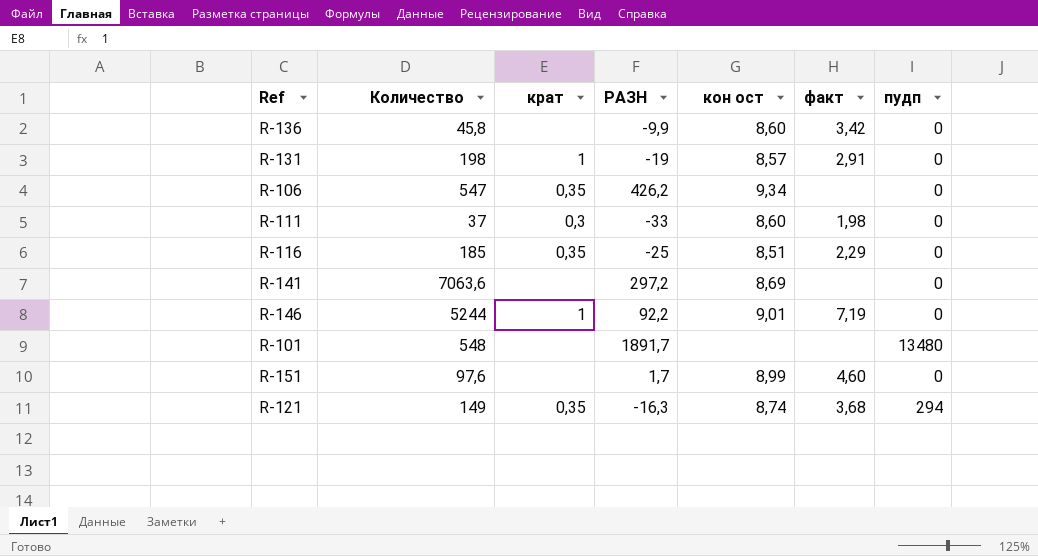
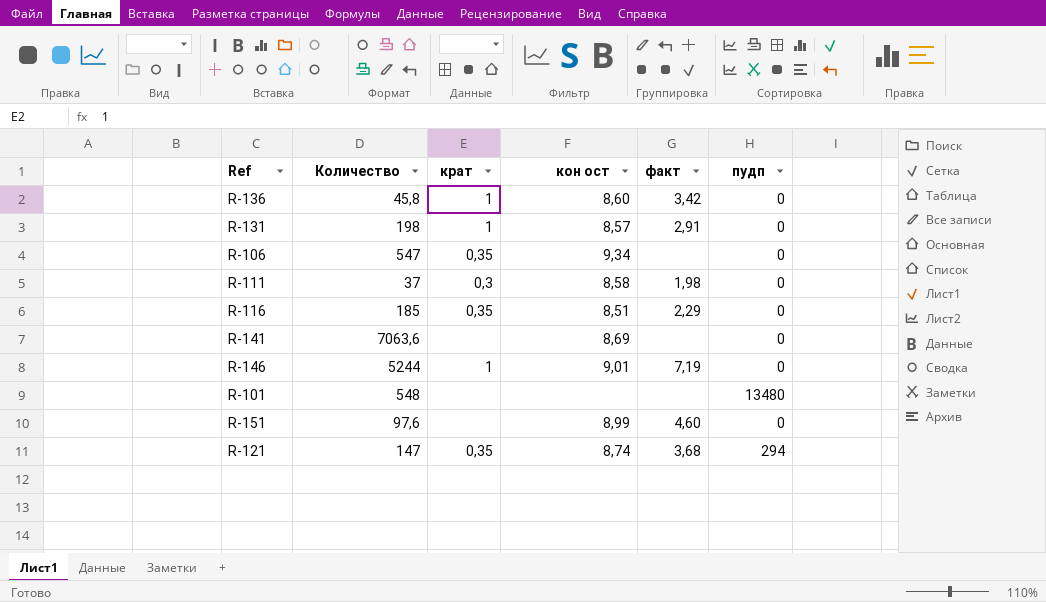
column РАЗН | position: 4 -> none
R-136 | крат: none -> 1
R-111 | кон ост: 8,60 -> 8,58
R-121 | Количество: 149 -> 147

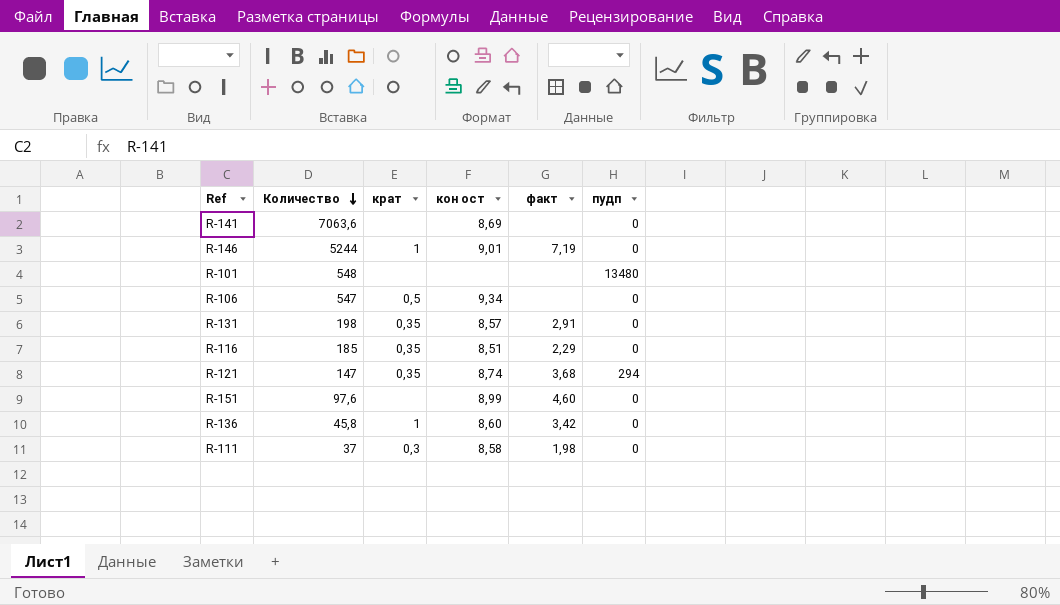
row order: none -> Количество descending
R-106 | крат: 0,35 -> 0,5
R-131 | крат: 1 -> 0,35

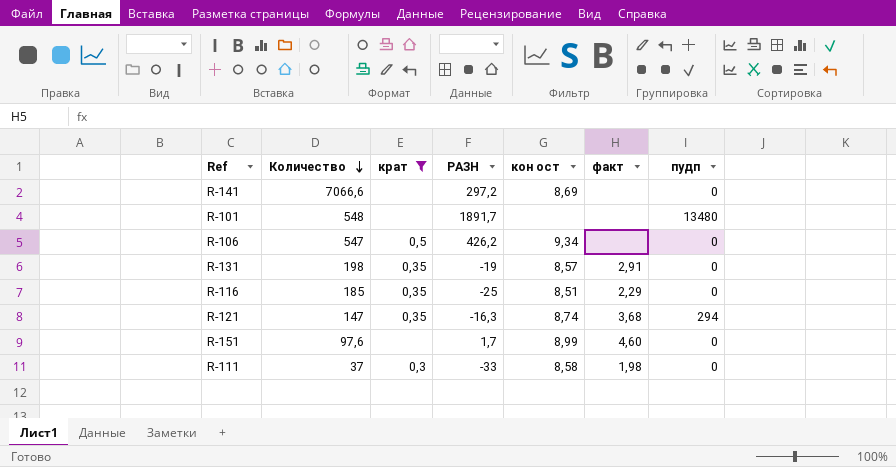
filter: none -> крат != 1
column РАЗН | position: none -> 4
R-141 | Количество: 7063,6 -> 7066,6

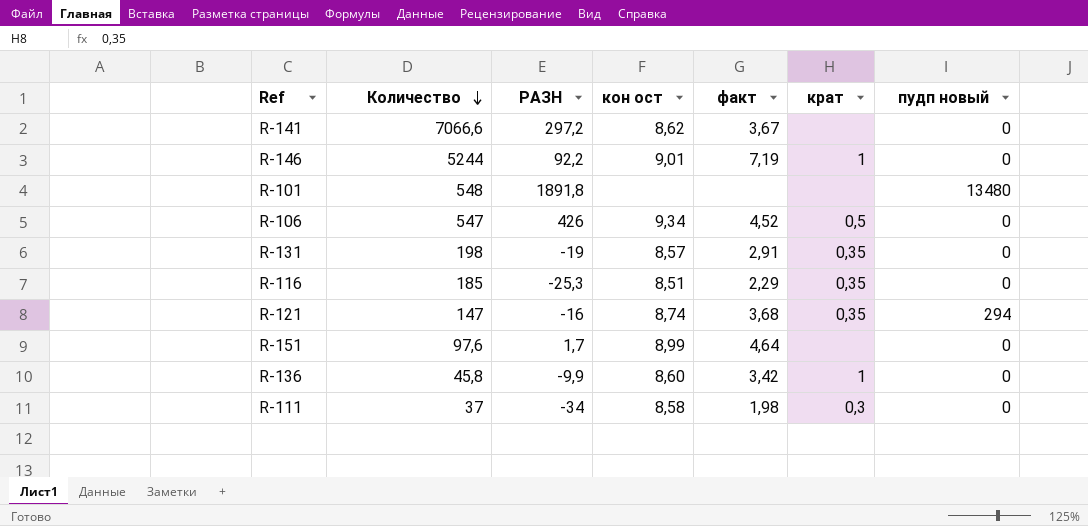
filter: крат != 1 -> none
column крат | position: 3 -> 6
column name: пудп -> пудп новый
R-141 | кон ост: 8,69 -> 8,62
R-141 | факт: none -> 3,67
R-101 | РАЗН: 1891,7 -> 1891,8
R-106 | РАЗН: 426,2 -> 426
R-106 | факт: none -> 4,52
R-116 | РАЗН: -25 -> -25,3
R-121 | РАЗН: -16,3 -> -16
R-151 | факт: 4,60 -> 4,64
R-111 | РАЗН: -33 -> -34

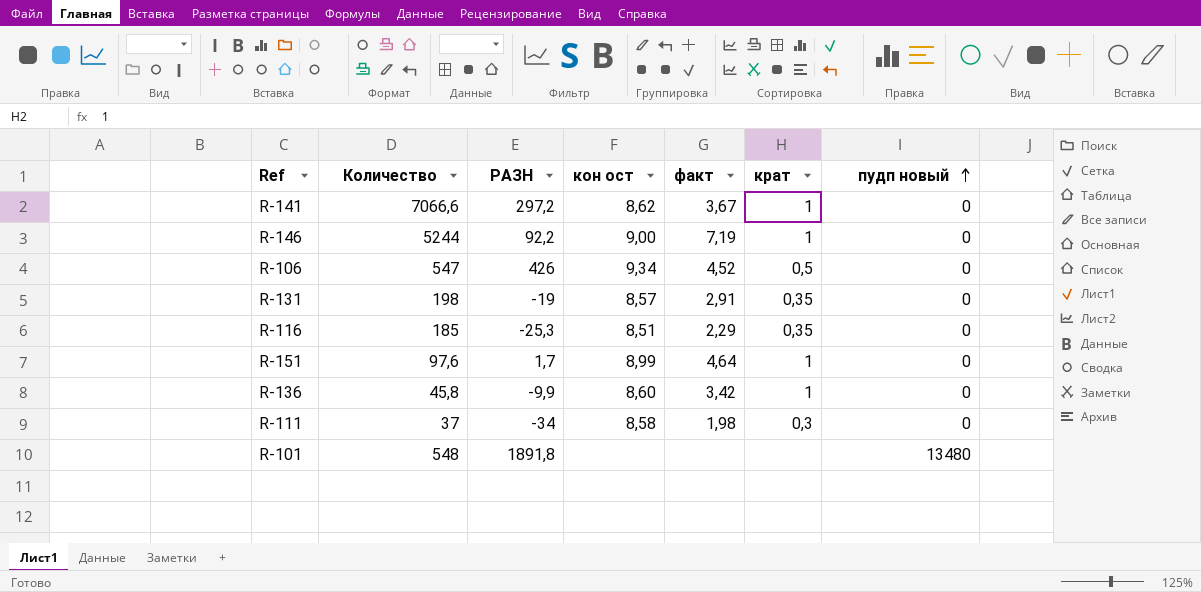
row order: Количество descending -> пудп новый ascending
row R-121: 147 | -16 | 8,74 | 3,68 | 0,35 | 294 -> none
R-141 | крат: none -> 1
R-146 | кон ост: 9,01 -> 9,00
R-151 | крат: none -> 1

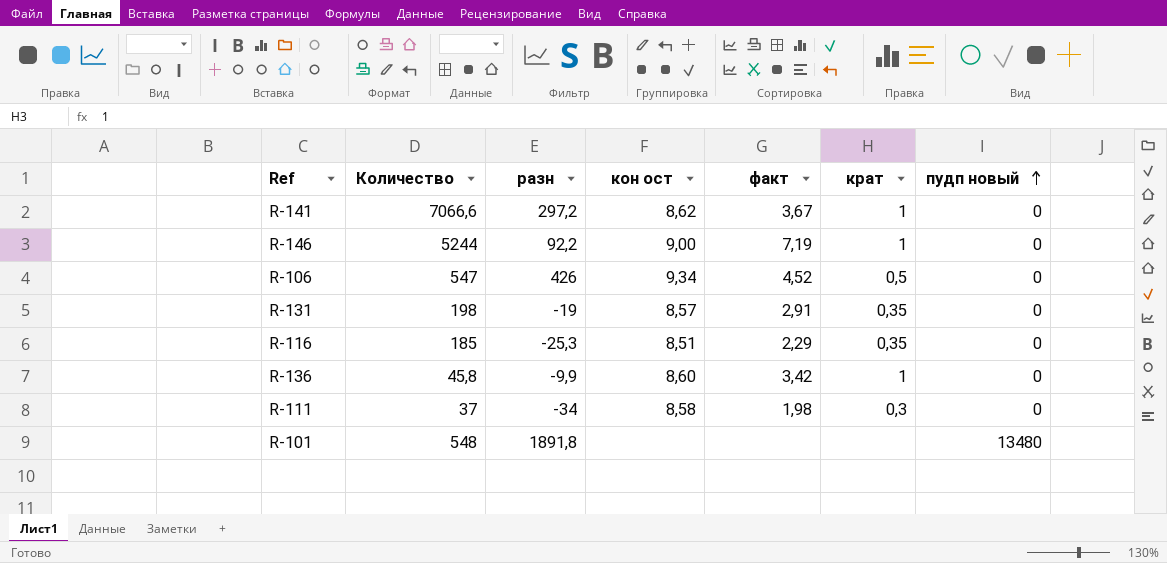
column name: РАЗН -> разн
row R-151: 97,6 | 1,7 | 8,99 | 4,64 | 1 | 0 -> none

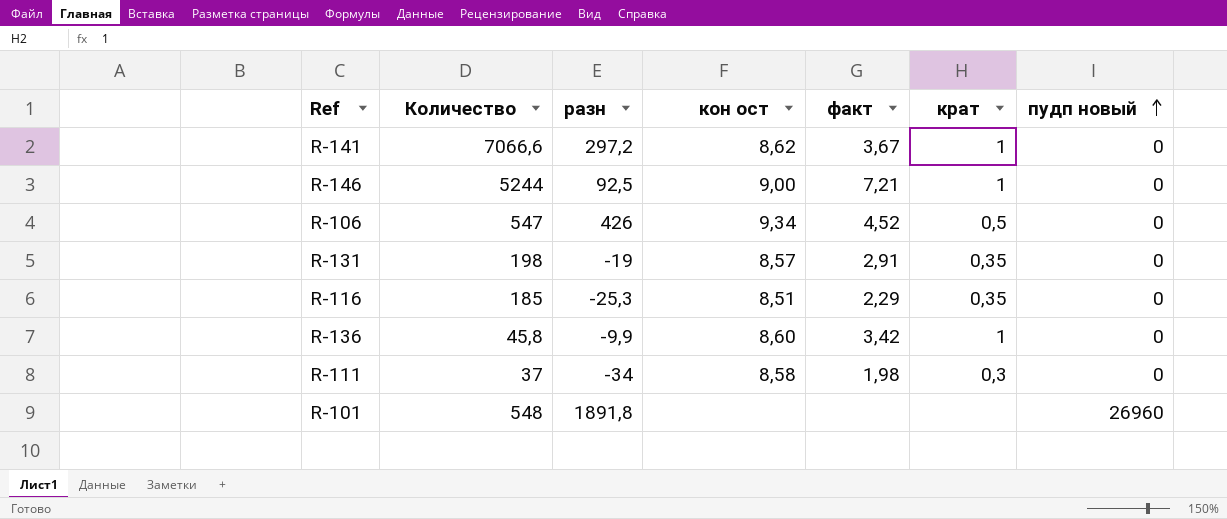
R-146 | разн: 92,2 -> 92,5
R-146 | факт: 7,19 -> 7,21
R-101 | пудп новый: 13480 -> 26960

